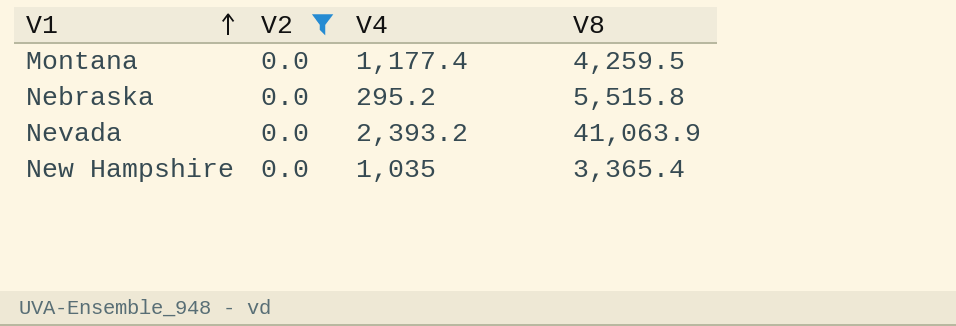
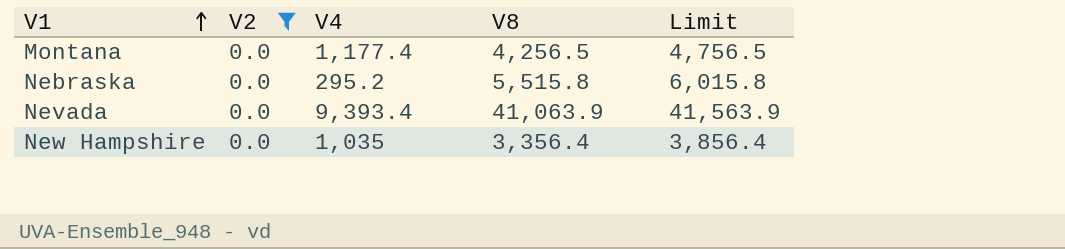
column Limit | formula: none -> [V8] + 500
Montana | V8: 4,259.5 -> 4,256.5
Nevada | V4: 2,393.2 -> 9,393.4
New Hampshire | V8: 3,365.4 -> 3,356.4

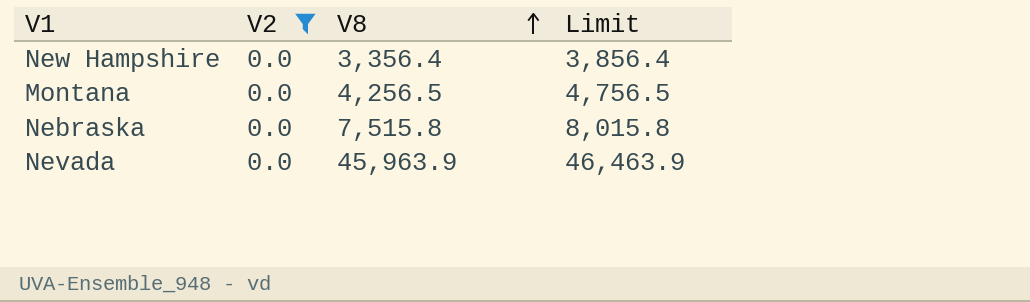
row order: V1 ascending -> V8 ascending
column V4 | position: 3 -> none
Nebraska | V8: 5,515.8 -> 7,515.8
Nebraska | Limit: 6,015.8 -> 8,015.8
Nevada | V8: 41,063.9 -> 45,963.9
Nevada | Limit: 41,563.9 -> 46,463.9

